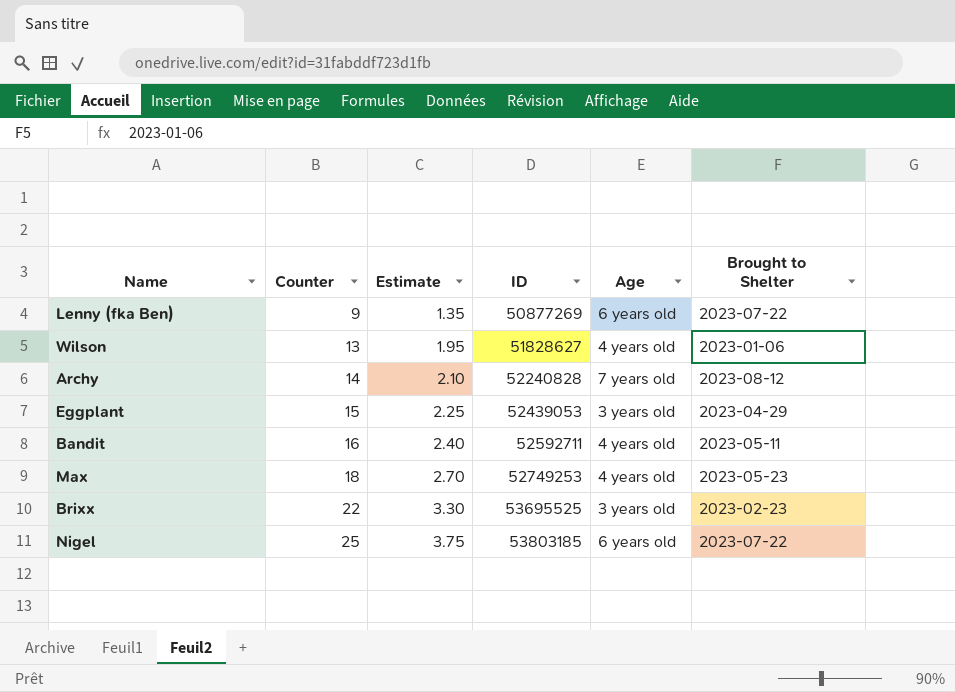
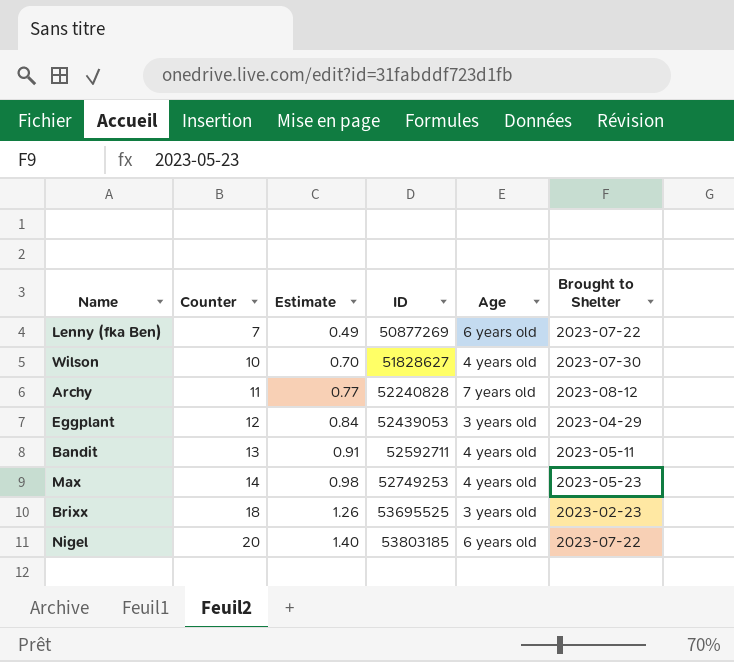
column Estimate | formula: [Counter] * 0.15 -> [Counter] * 0.07
Lenny (fka Ben) | Counter: 9 -> 7
Wilson | Counter: 13 -> 10
Wilson | Brought to Shelter: 2023-01-06 -> 2023-07-30
Archy | Counter: 14 -> 11
Eggplant | Counter: 15 -> 12
Bandit | Counter: 16 -> 13
Max | Counter: 18 -> 14
Brixx | Counter: 22 -> 18
Nigel | Counter: 25 -> 20

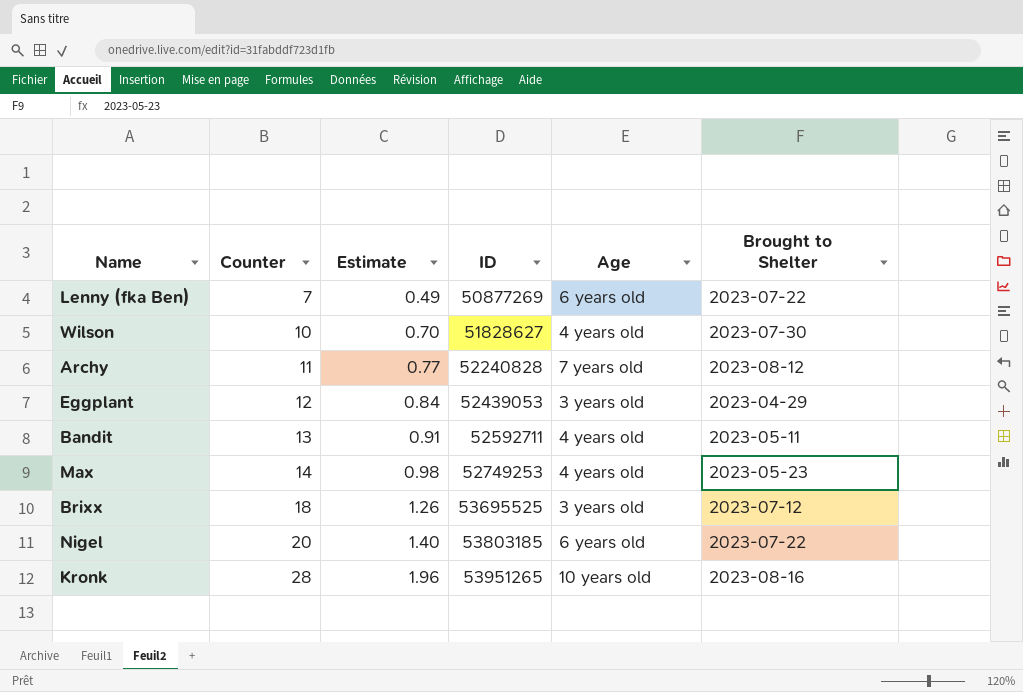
Brixx | Brought to Shelter: 2023-02-23 -> 2023-07-12
row Kronk: none -> 28 | 1.96 | 53951265 | 10 years old | 2023-08-16

